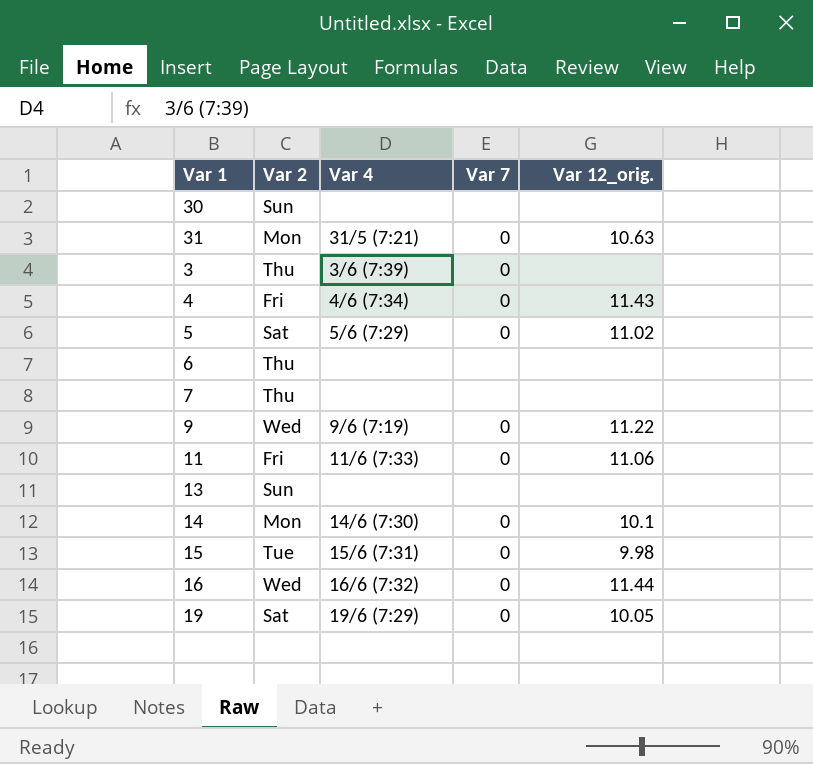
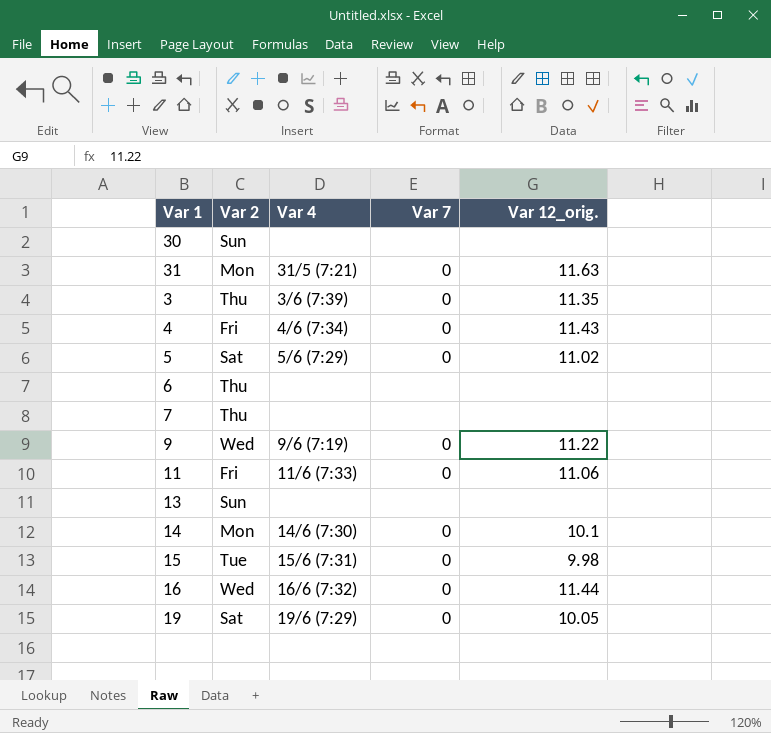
31 | Var 12_orig.: 10.63 -> 11.63
3 | Var 12_orig.: none -> 11.35

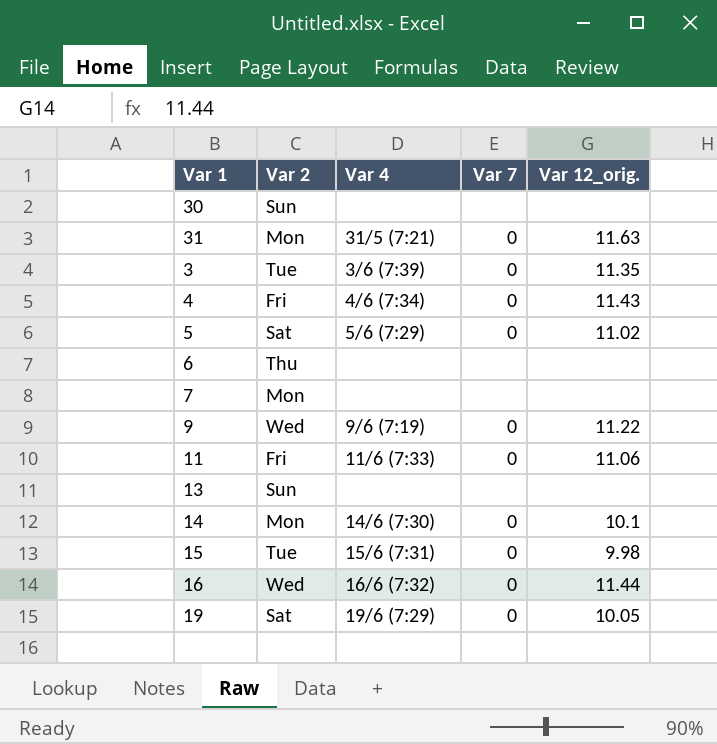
3 | Var 2: Thu -> Tue
7 | Var 2: Thu -> Mon

